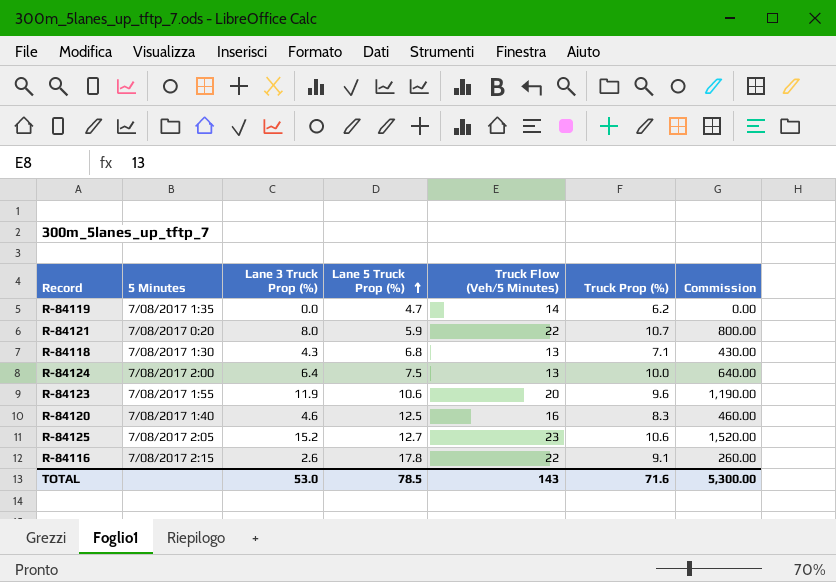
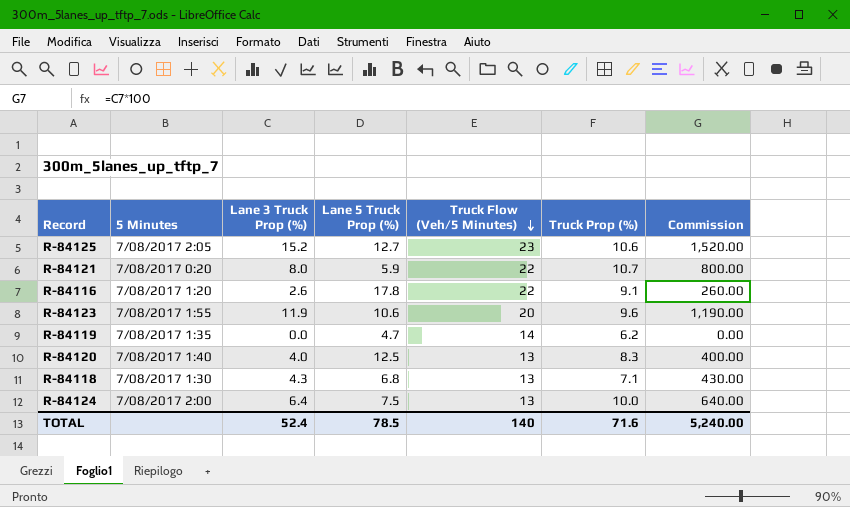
row order: Lane 5 Truck Prop (%) ascending -> Truck Flow (Veh/5 Minutes) descending
R-84116 | 5 Minutes: 7/08/2017 2:15 -> 7/08/2017 1:20
R-84120 | Lane 3 Truck Prop (%): 4.6 -> 4.0
R-84120 | Truck Flow (Veh/5 Minutes): 16 -> 13
R-84120 | Commission: 460.00 -> 400.00
TOTAL | Lane 3 Truck Prop (%): 53.0 -> 52.4
TOTAL | Truck Flow (Veh/5 Minutes): 143 -> 140
TOTAL | Commission: 5,300.00 -> 5,240.00

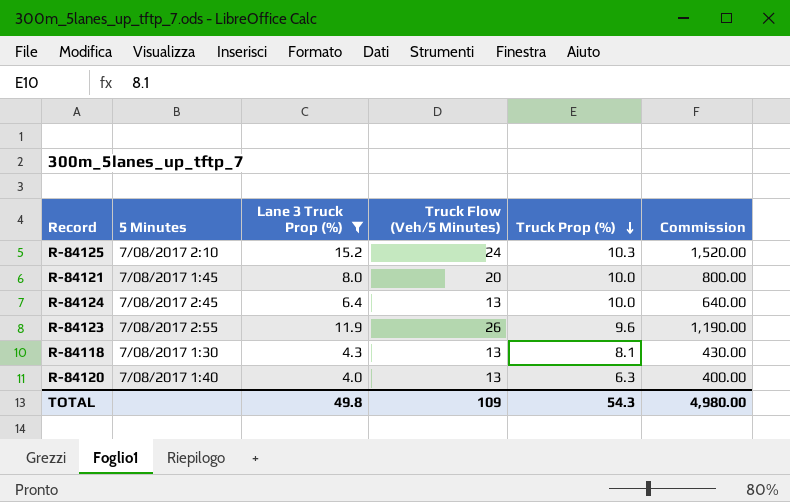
filter: none -> Lane 3 Truck Prop (%) >= 4.0
row order: Truck Flow (Veh/5 Minutes) descending -> Truck Prop (%) descending
column Lane 5 Truck Prop (%) | position: 4 -> none
R-84125 | 5 Minutes: 7/08/2017 2:05 -> 7/08/2017 2:10
R-84125 | Truck Flow (Veh/5 Minutes): 23 -> 24
R-84125 | Truck Prop (%): 10.6 -> 10.3
R-84121 | 5 Minutes: 7/08/2017 0:20 -> 7/08/2017 1:45
R-84121 | Truck Flow (Veh/5 Minutes): 22 -> 20
R-84121 | Truck Prop (%): 10.7 -> 10.0
R-84124 | 5 Minutes: 7/08/2017 2:00 -> 7/08/2017 2:45
R-84123 | 5 Minutes: 7/08/2017 1:55 -> 7/08/2017 2:55
R-84123 | Truck Flow (Veh/5 Minutes): 20 -> 26
R-84118 | Truck Prop (%): 7.1 -> 8.1
R-84120 | Truck Prop (%): 8.3 -> 6.3
TOTAL | Lane 3 Truck Prop (%): 52.4 -> 49.8
TOTAL | Truck Flow (Veh/5 Minutes): 140 -> 109
TOTAL | Truck Prop (%): 71.6 -> 54.3
TOTAL | Commission: 5,240.00 -> 4,980.00

